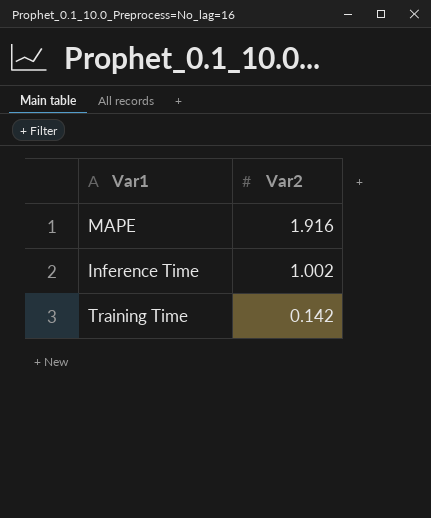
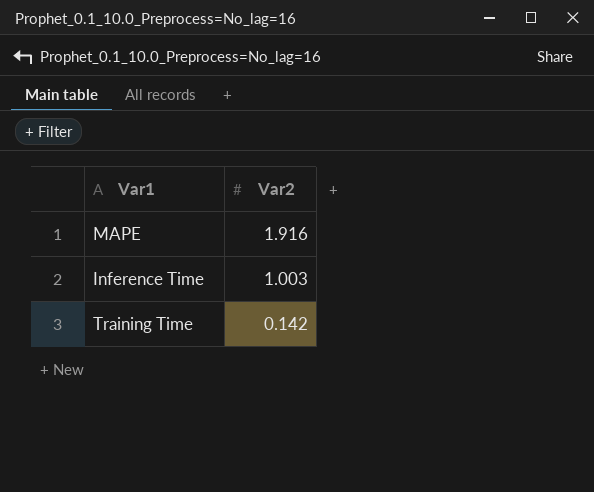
Inference Time | Var2: 1.002 -> 1.003

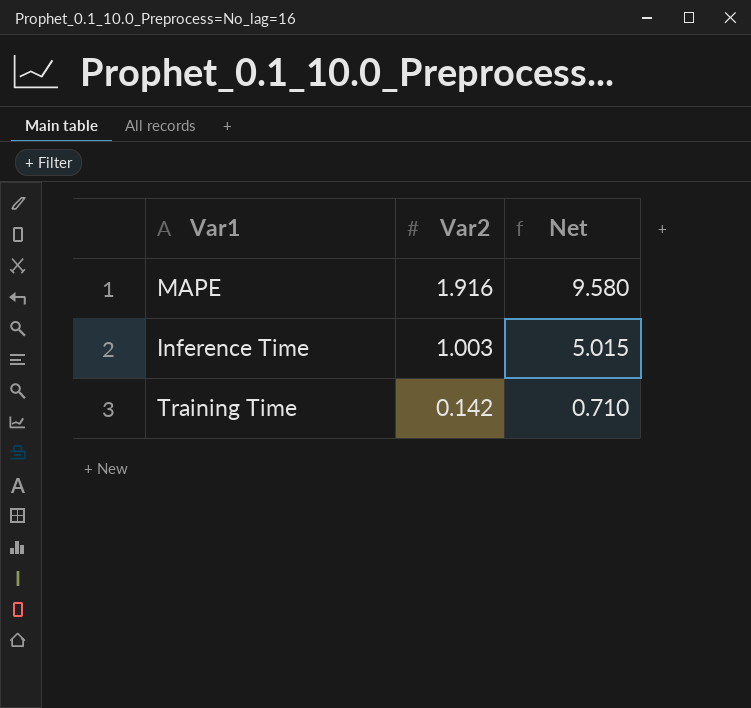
column Net | formula: none -> [Var2] * 5

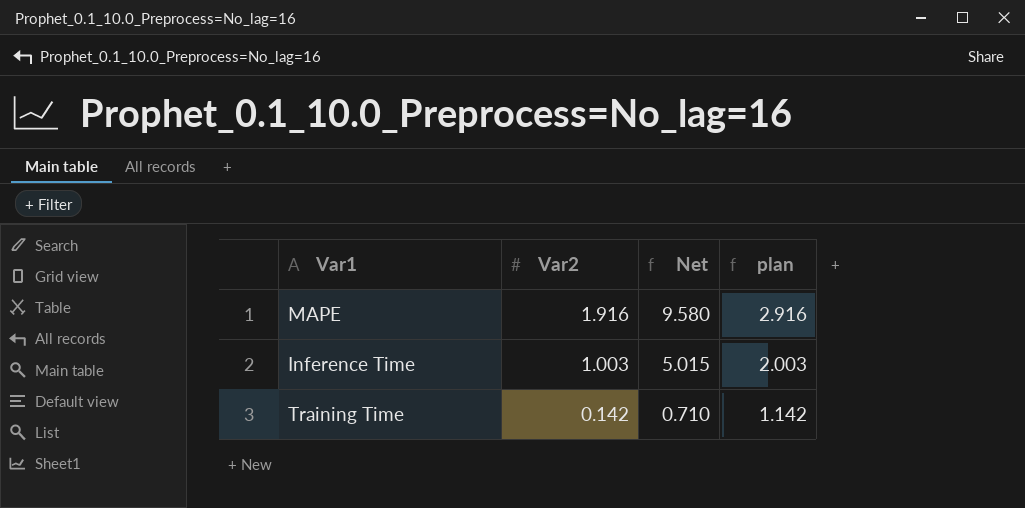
column plan | formula: none -> [Var2] + 1

